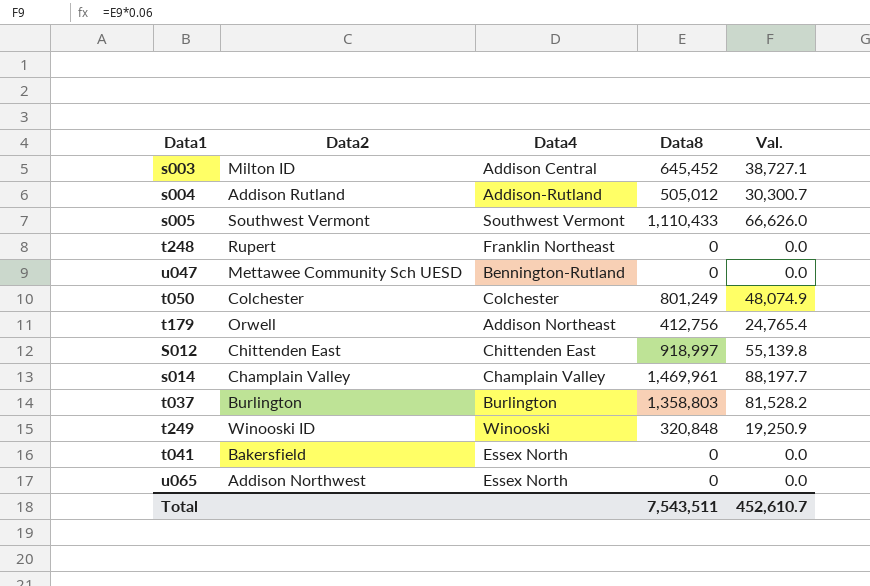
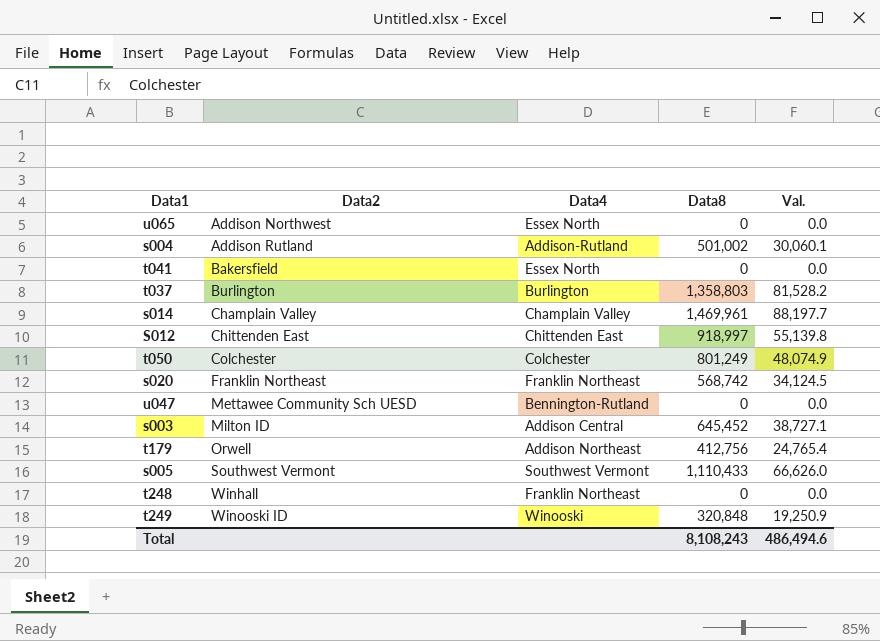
row order: none -> Data2 ascending
s004 | Data8: 505,012 -> 501,002
s004 | Val.: 30,300.7 -> 30,060.1
row s020: none -> Franklin Northeast | Franklin Northeast | 568,742 | 34,124.5
t248 | Data2: Rupert -> Winhall
Total | Data8: 7,543,511 -> 8,108,243
Total | Val.: 452,610.7 -> 486,494.6

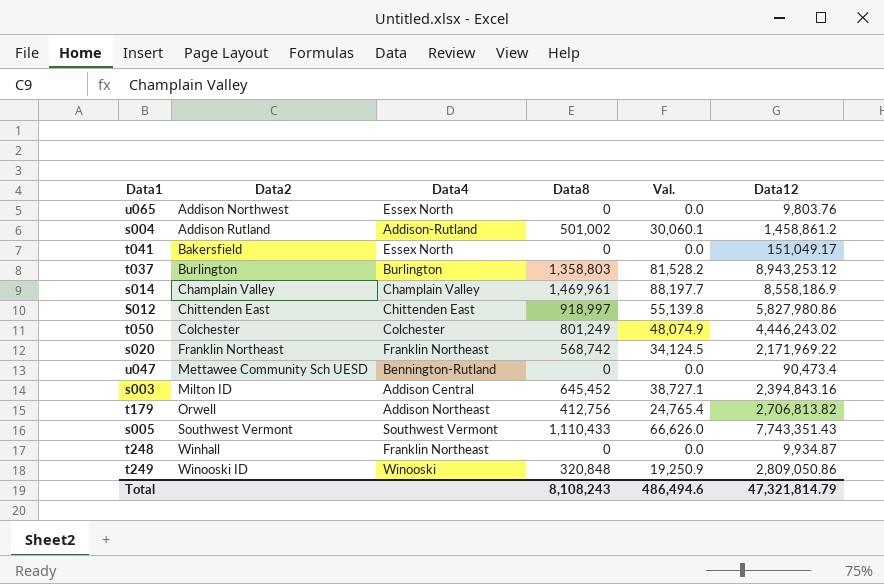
column Data12 | position: none -> 6

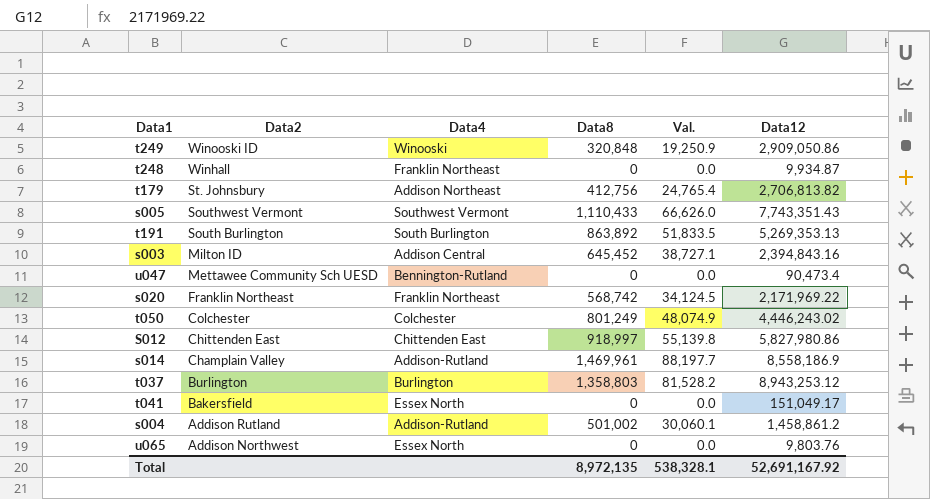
row order: Data2 ascending -> Data2 descending
t249 | Data12: 2,809,050.86 -> 2,909,050.86
t179 | Data2: Orwell -> St. Johnsbury
row t191: none -> South Burlington | South Burlington | 863,892 | 51,833.5 | 5,269,353.13
s014 | Data4: Champlain Valley -> Addison-Rutland
Total | Data8: 8,108,243 -> 8,972,135
Total | Val.: 486,494.6 -> 538,328.1
Total | Data12: 47,321,814.79 -> 52,691,167.92

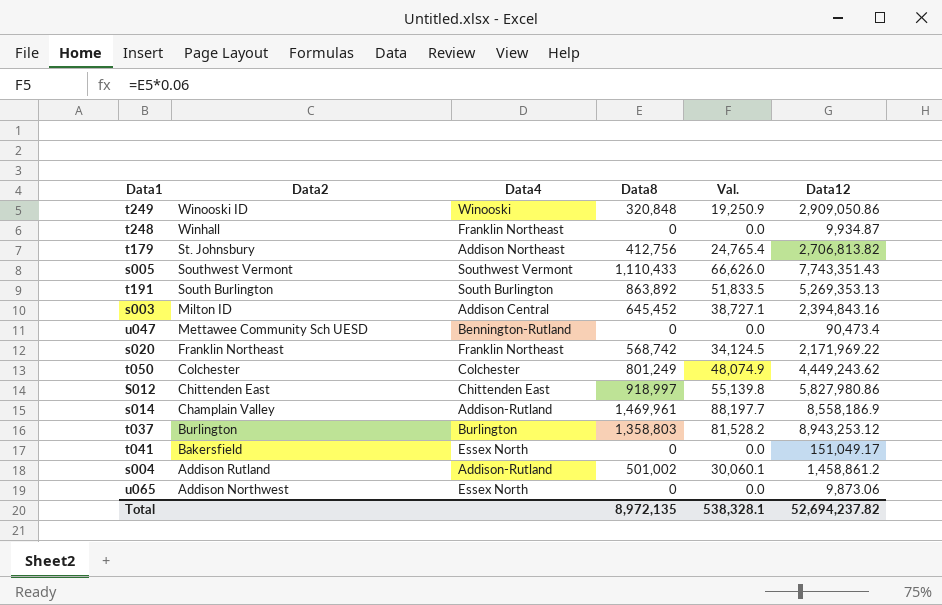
t050 | Data12: 4,446,243.02 -> 4,449,243.62
u065 | Data12: 9,803.76 -> 9,873.06
Total | Data12: 52,691,167.92 -> 52,694,237.82

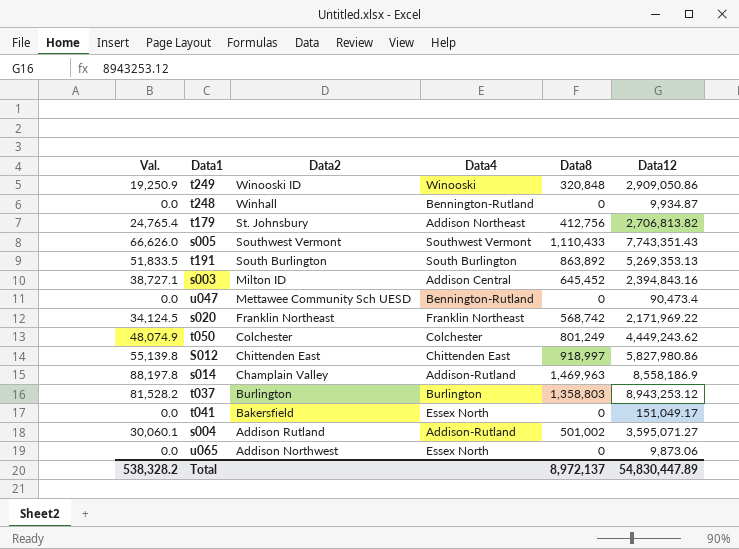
column Val. | position: 5 -> 1
t248 | Data4: Franklin Northeast -> Bennington-Rutland
s014 | Val.: 88,197.7 -> 88,197.8
s014 | Data8: 1,469,961 -> 1,469,963
s004 | Data12: 1,458,861.2 -> 3,595,071.27
Total | Val.: 538,328.1 -> 538,328.2
Total | Data8: 8,972,135 -> 8,972,137
Total | Data12: 52,694,237.82 -> 54,830,447.89

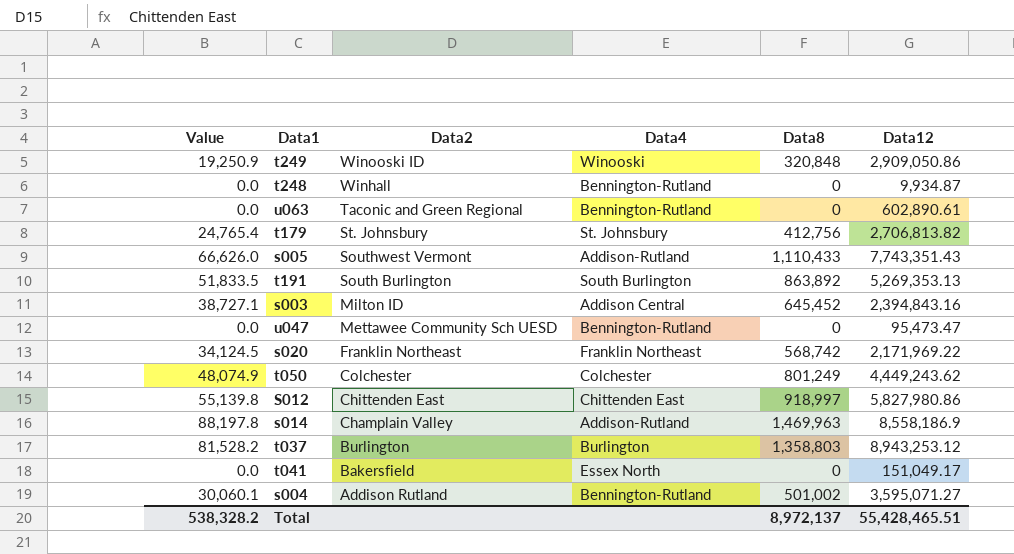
column name: Val. -> Value
row u065: 0.0 | Addison Northwest | Essex North | 0 | 9,873.06 -> none
row u063: none -> 0.0 | Taconic and Green Regional | Bennington-Rutland | 0 | 602,890.61
t179 | Data4: Addison Northeast -> St. Johnsbury
s005 | Data4: Southwest Vermont -> Addison-Rutland
u047 | Data12: 90,473.4 -> 95,473.47
s004 | Data4: Addison-Rutland -> Bennington-Rutland
Total | Data12: 54,830,447.89 -> 55,428,465.51

